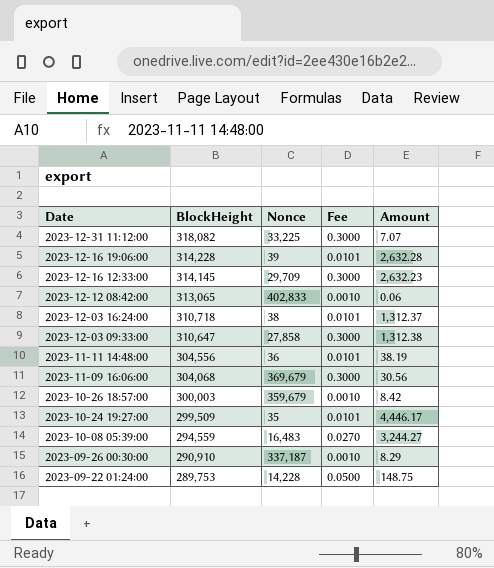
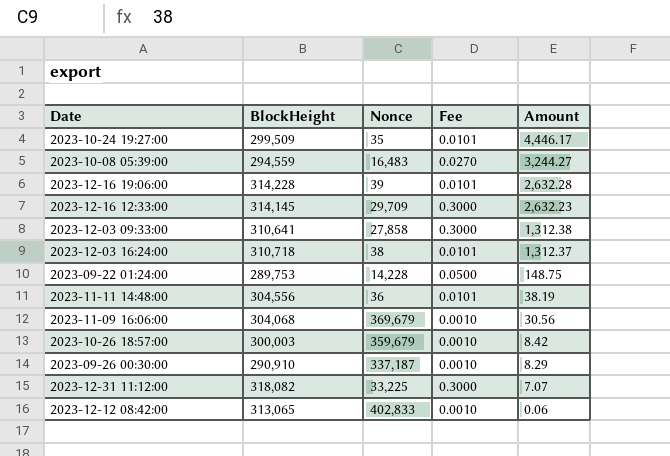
row order: Date descending -> Amount descending
2023-12-03 09:33:00 | BlockHeight: 310,647 -> 310,641
2023-11-09 16:06:00 | Fee: 0.3000 -> 0.0010

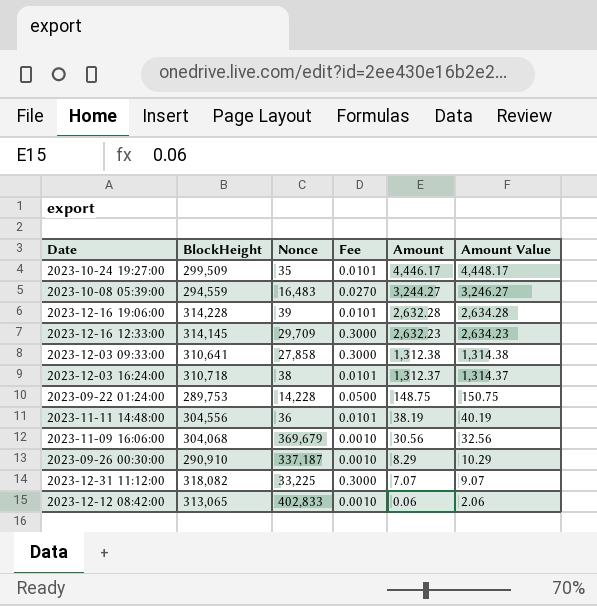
column Amount Value | formula: none -> [Amount] + 2
row 2023-10-26 18:57:00: 300,003 | 359,679 | 0.0010 | 8.42 -> none

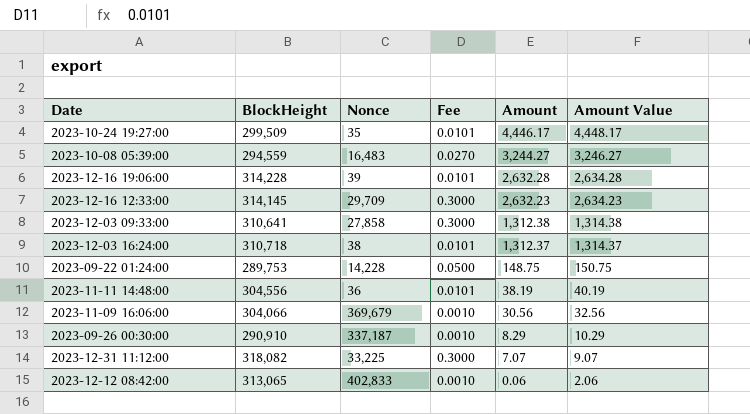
2023-11-09 16:06:00 | BlockHeight: 304,068 -> 304,066

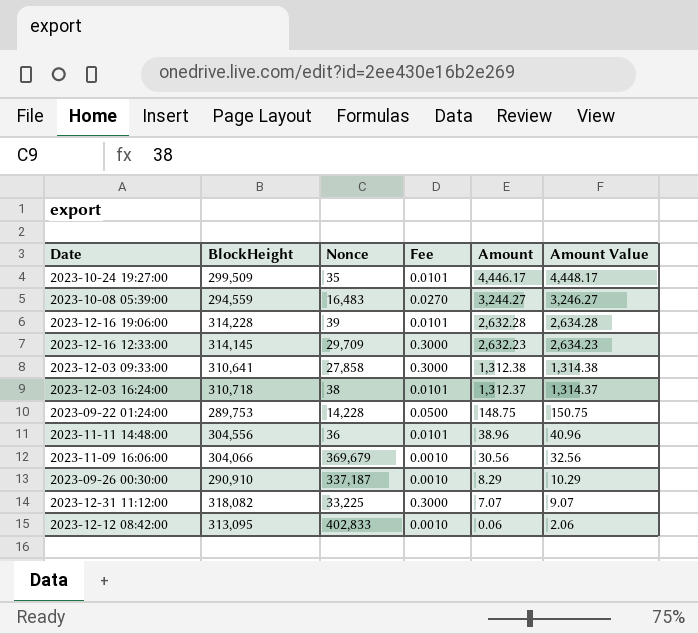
2023-11-11 14:48:00 | Amount: 38.19 -> 38.96
2023-11-11 14:48:00 | Amount Value: 40.19 -> 40.96
2023-12-12 08:42:00 | BlockHeight: 313,065 -> 313,095

